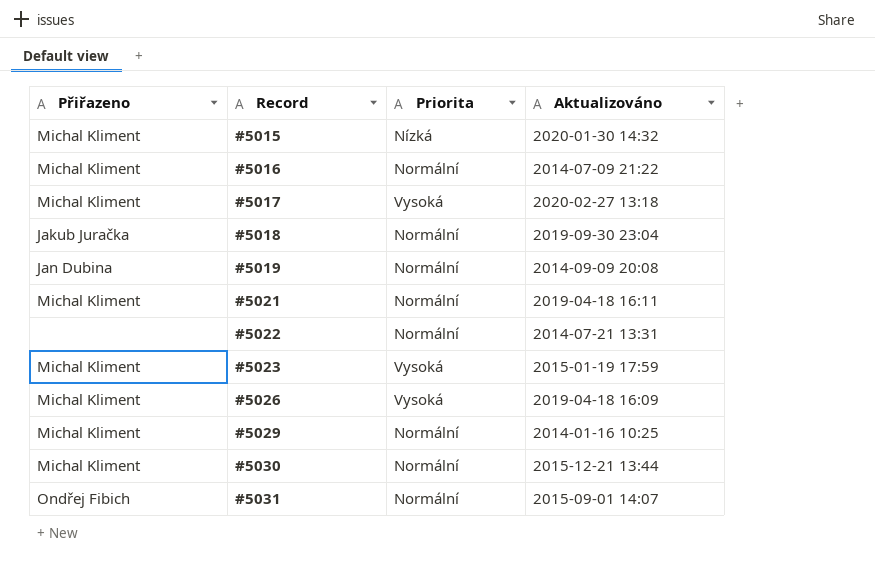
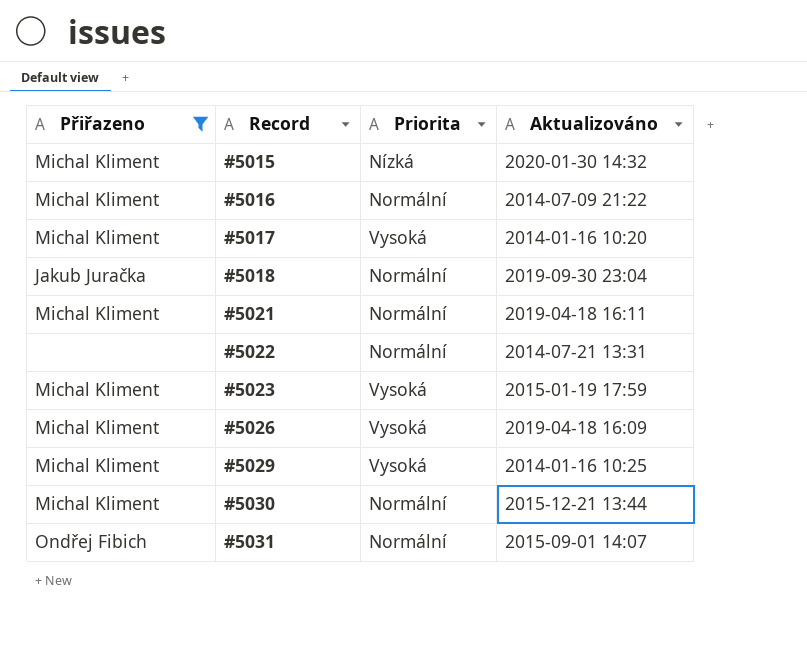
filter: none -> Přiřazeno != Jan Dubina
#5017 | Aktualizováno: 2020-02-27 13:18 -> 2014-01-16 10:20
#5029 | Priorita: Normální -> Vysoká

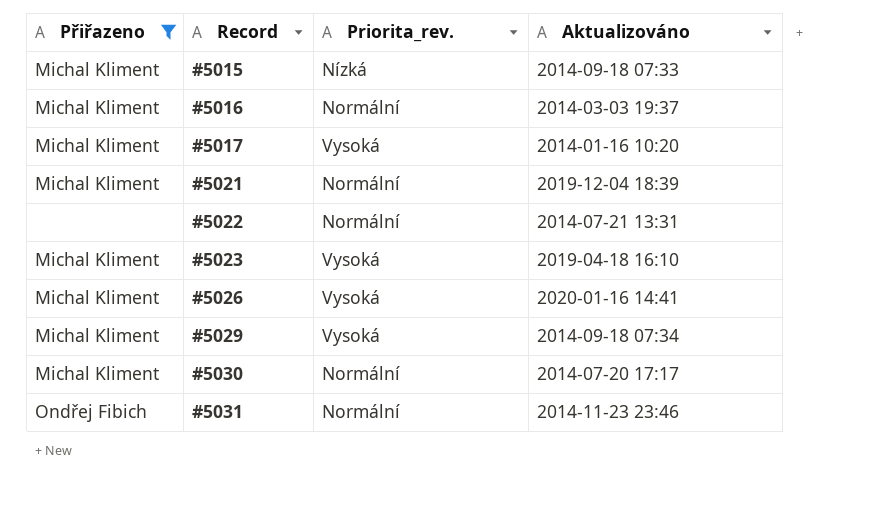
column name: Priorita -> Priorita_rev.
row #5018: Jakub Juračka | Normální | 2019-09-30 23:04 -> none
#5015 | Aktualizováno: 2020-01-30 14:32 -> 2014-09-18 07:33
#5016 | Aktualizováno: 2014-07-09 21:22 -> 2014-03-03 19:37
#5021 | Aktualizováno: 2019-04-18 16:11 -> 2019-12-04 18:39
#5023 | Aktualizováno: 2015-01-19 17:59 -> 2019-04-18 16:10
#5026 | Aktualizováno: 2019-04-18 16:09 -> 2020-01-16 14:41
#5029 | Aktualizováno: 2014-01-16 10:25 -> 2014-09-18 07:34
#5030 | Aktualizováno: 2015-12-21 13:44 -> 2014-07-20 17:17
#5031 | Aktualizováno: 2015-09-01 14:07 -> 2014-11-23 23:46

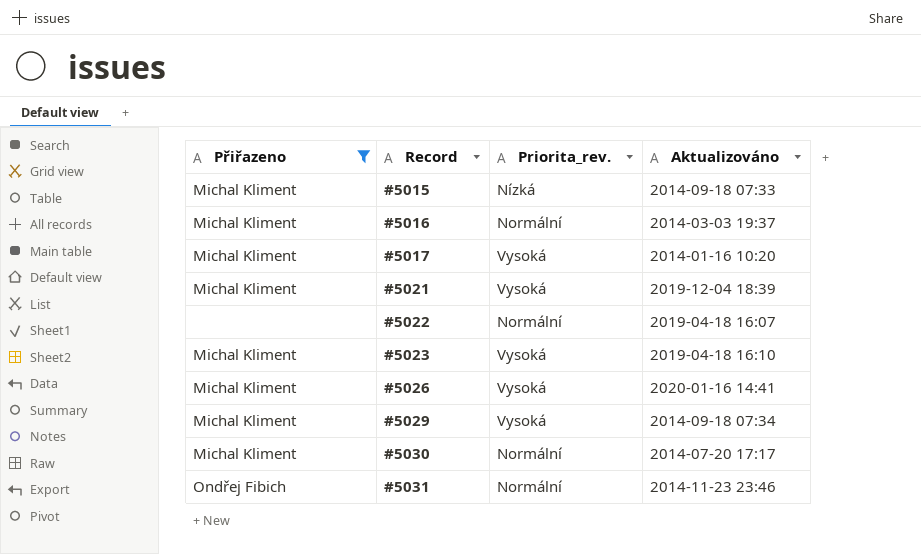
#5021 | Priorita_rev.: Normální -> Vysoká
#5022 | Aktualizováno: 2014-07-21 13:31 -> 2019-04-18 16:07

